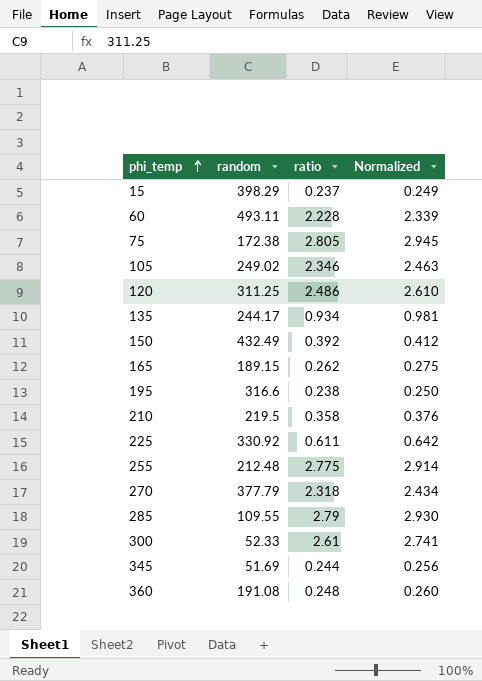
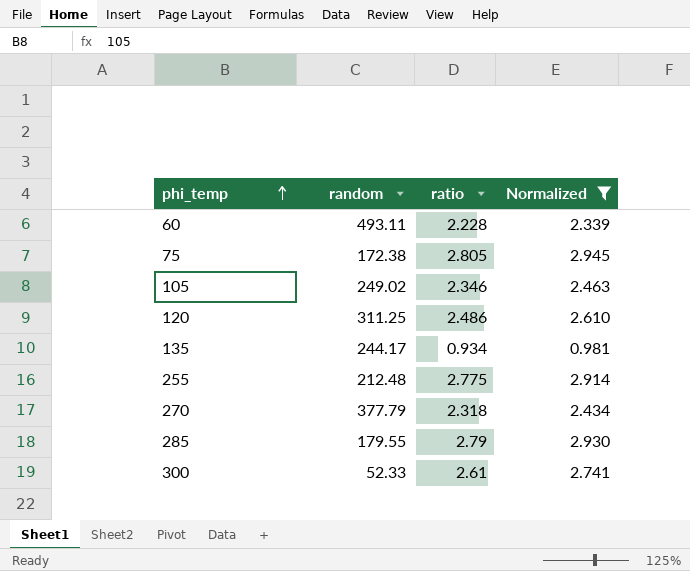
filter: none -> Normalized >= 0.981
285 | random: 109.55 -> 179.55

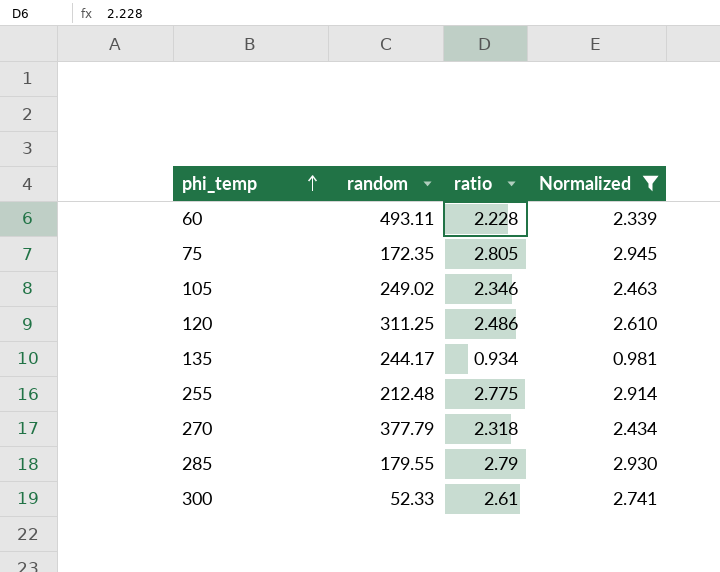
75 | random: 172.38 -> 172.35

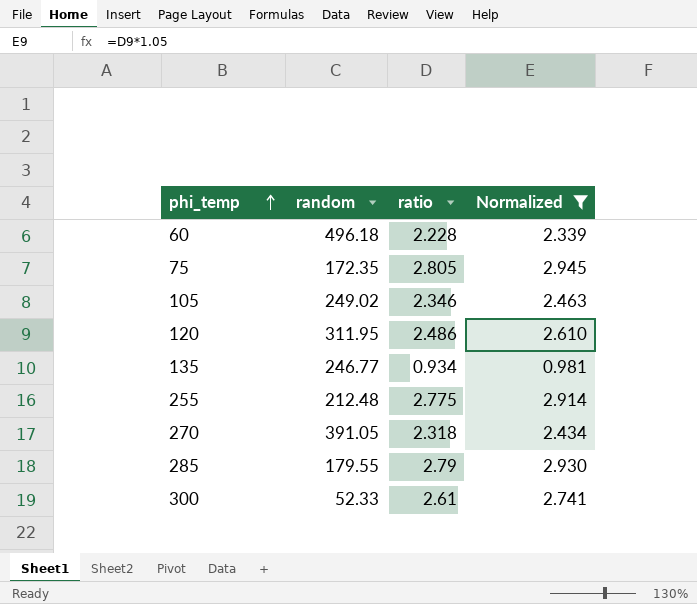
60 | random: 493.11 -> 496.18
120 | random: 311.25 -> 311.95
135 | random: 244.17 -> 246.77
270 | random: 377.79 -> 391.05

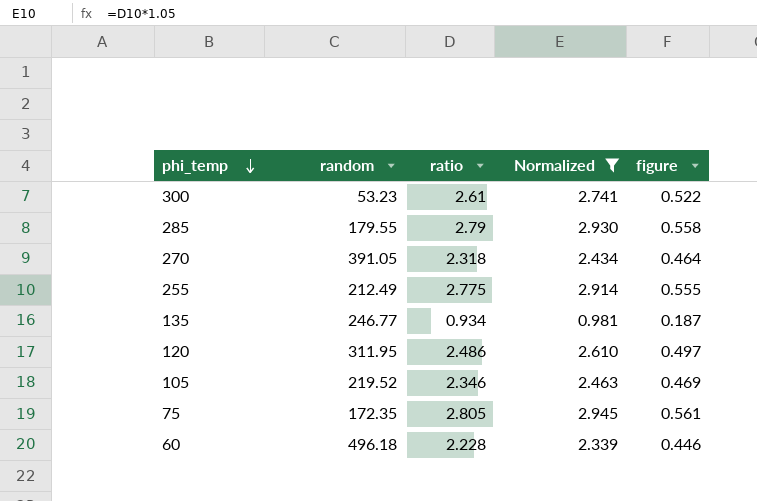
row order: phi_temp ascending -> phi_temp descending
column figure | formula: none -> [ratio] * 0.2
300 | random: 52.33 -> 53.23
255 | random: 212.48 -> 212.49
105 | random: 249.02 -> 219.52

